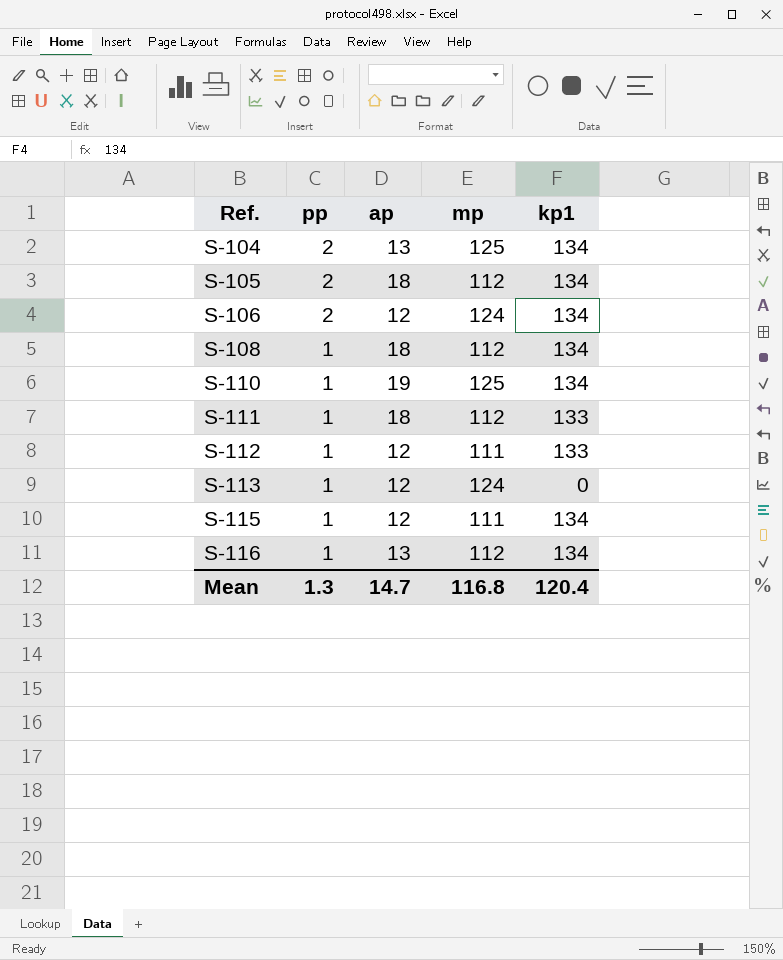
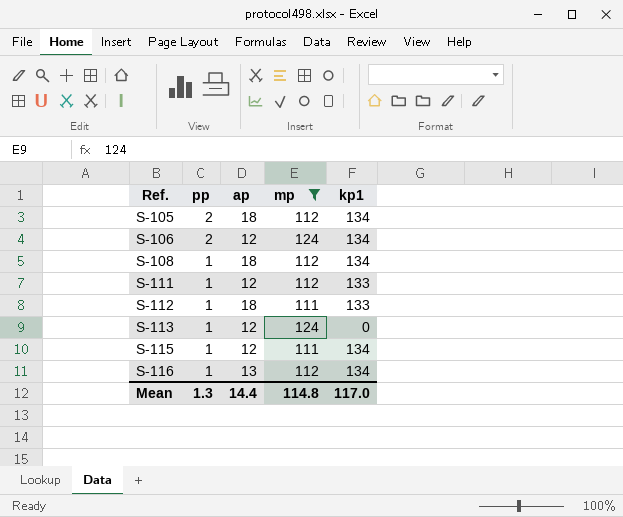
filter: none -> mp != 125
S-111 | ap: 18 -> 12
S-112 | ap: 12 -> 18
Mean | ap: 14.7 -> 14.4
Mean | mp: 116.8 -> 114.8
Mean | kp1: 120.4 -> 117.0

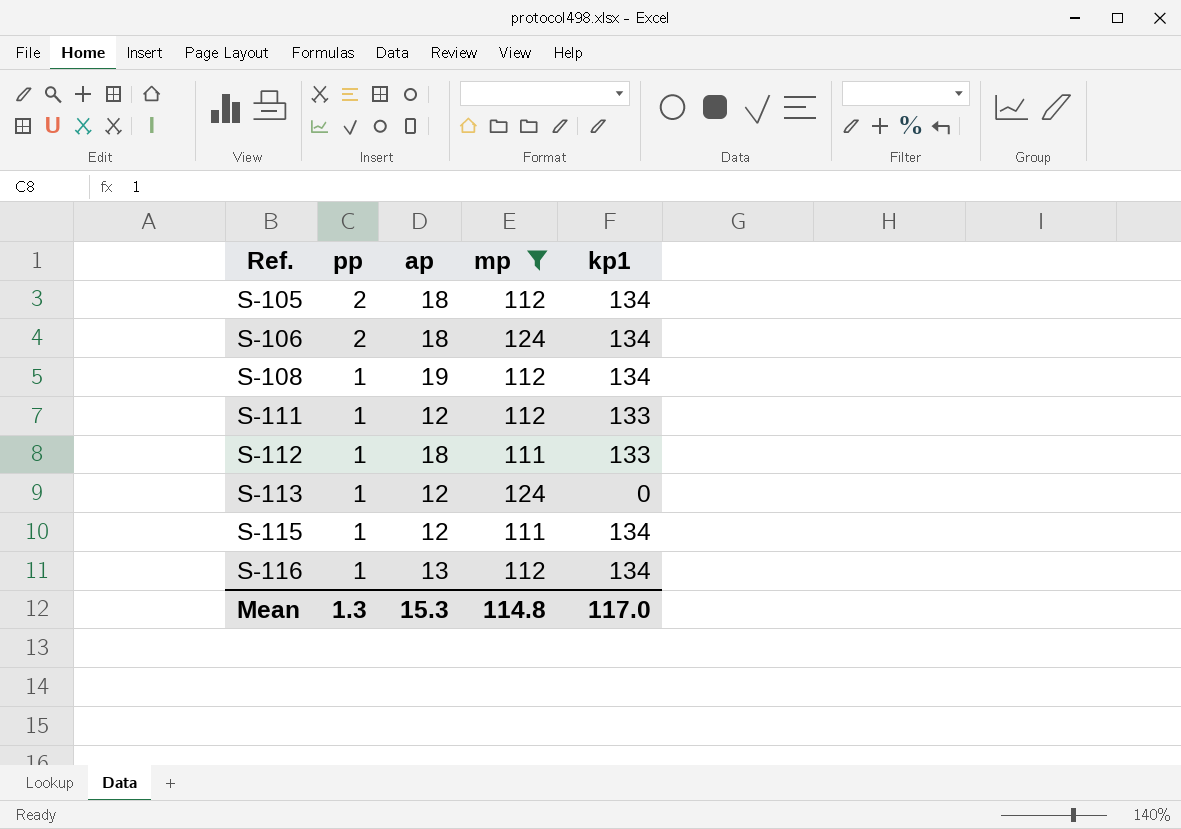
S-106 | ap: 12 -> 18
S-108 | ap: 18 -> 19
Mean | ap: 14.4 -> 15.3

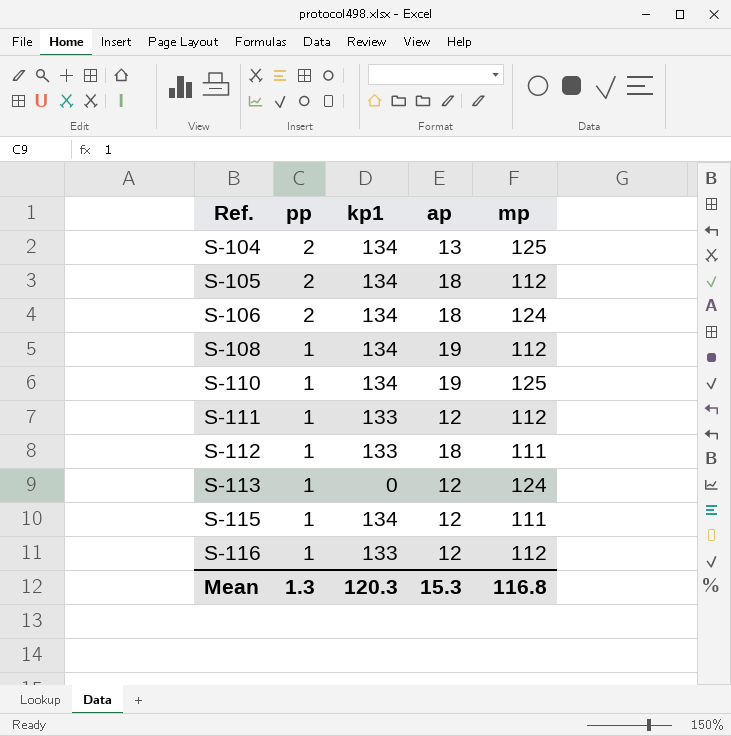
filter: mp != 125 -> none
column kp1 | position: 5 -> 3
S-116 | kp1: 134 -> 133
S-116 | ap: 13 -> 12
Mean | kp1: 117.0 -> 120.3
Mean | mp: 114.8 -> 116.8

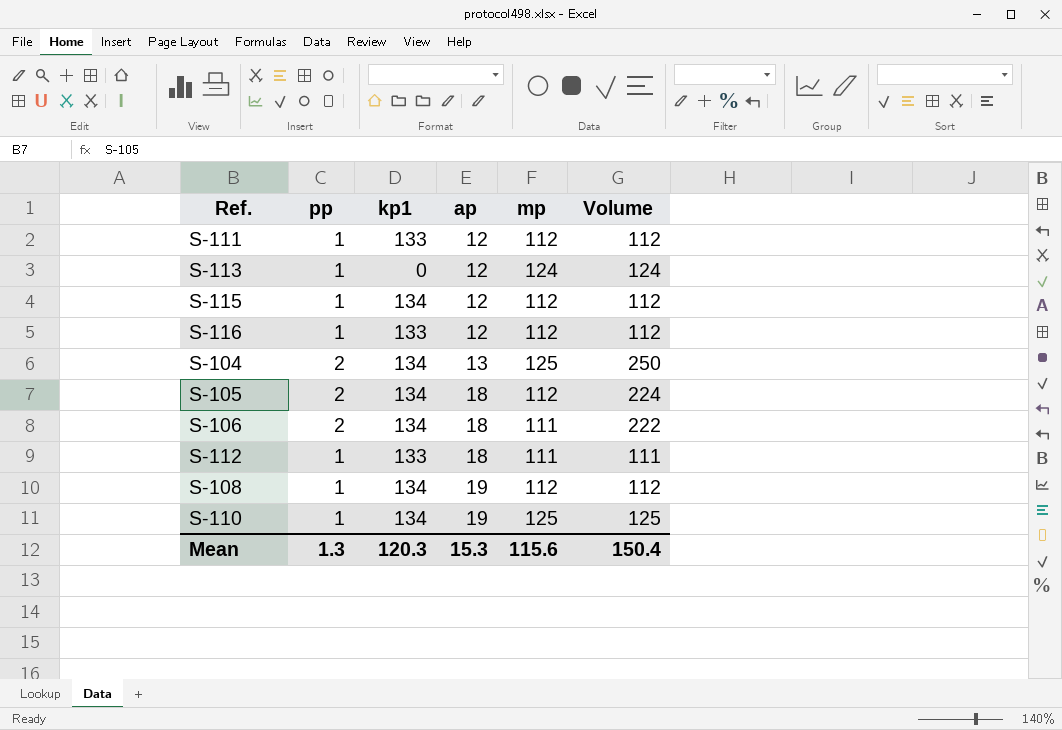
row order: Ref. ascending -> ap ascending
column Volume | formula: none -> [pp] * [mp]
S-115 | mp: 111 -> 112
S-106 | mp: 124 -> 111
Mean | mp: 116.8 -> 115.6

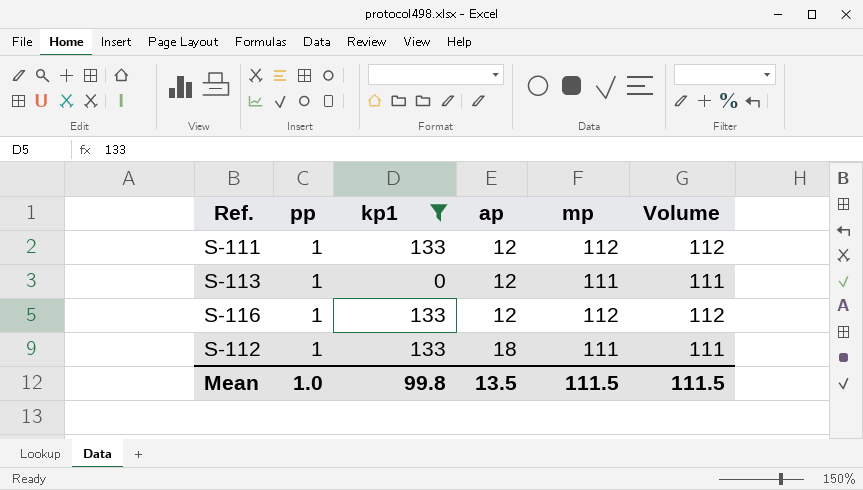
filter: none -> kp1 != 134
S-113 | mp: 124 -> 111
S-113 | Volume: 124 -> 111
Mean | pp: 1.3 -> 1.0
Mean | kp1: 120.3 -> 99.8
Mean | ap: 15.3 -> 13.5
Mean | mp: 115.6 -> 111.5
Mean | Volume: 150.4 -> 111.5

